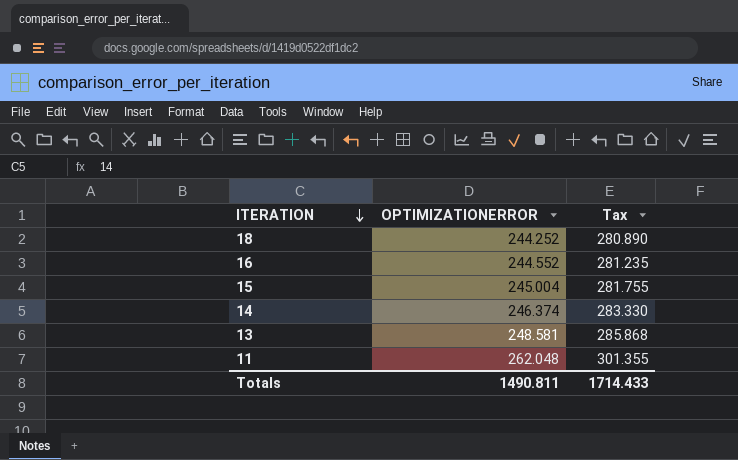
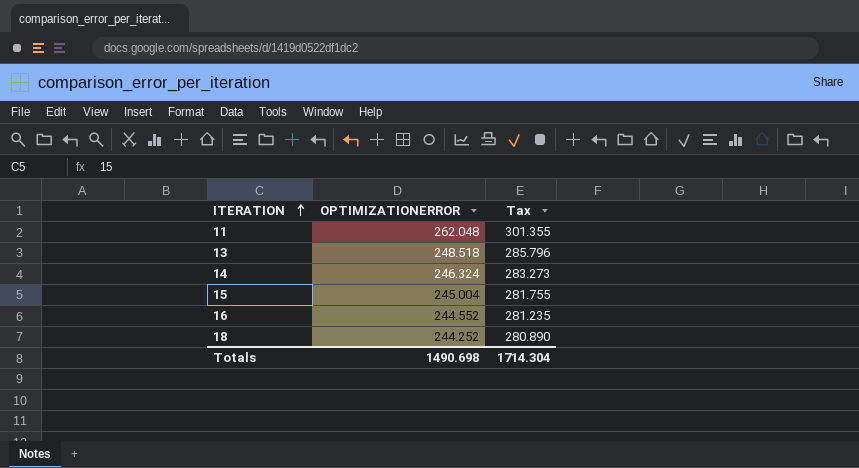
row order: ITERATION descending -> ITERATION ascending
13 | OPTIMIZATIONERROR: 248.581 -> 248.518
13 | Tax: 285.868 -> 285.796
14 | OPTIMIZATIONERROR: 246.374 -> 246.324
14 | Tax: 283.330 -> 283.273
Totals | OPTIMIZATIONERROR: 1490.811 -> 1490.698
Totals | Tax: 1714.433 -> 1714.304

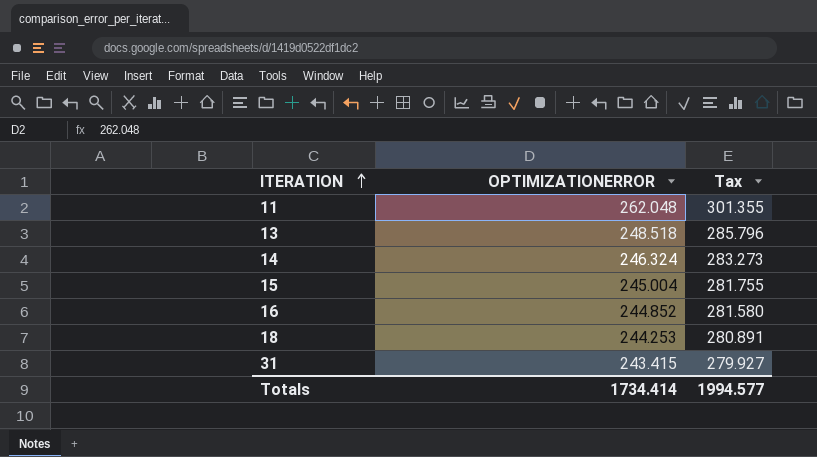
16 | OPTIMIZATIONERROR: 244.552 -> 244.852
16 | Tax: 281.235 -> 281.580
18 | OPTIMIZATIONERROR: 244.252 -> 244.253
18 | Tax: 280.890 -> 280.891
row 31: none -> 243.415 | 279.927
Totals | OPTIMIZATIONERROR: 1490.698 -> 1734.414
Totals | Tax: 1714.304 -> 1994.577

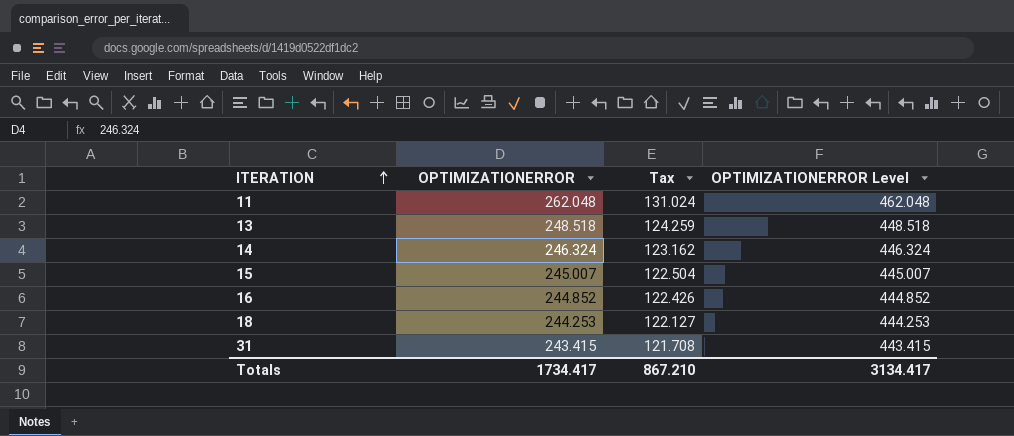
column Tax | formula: [OPTIMIZATIONERROR] * 1.15 -> [OPTIMIZATIONERROR] * 0.5
column OPTIMIZATIONERROR Level | formula: none -> [OPTIMIZATIONERROR] + 200
15 | OPTIMIZATIONERROR: 245.004 -> 245.007
Totals | OPTIMIZATIONERROR: 1734.414 -> 1734.417
Totals | Tax: 1994.577 -> 867.210

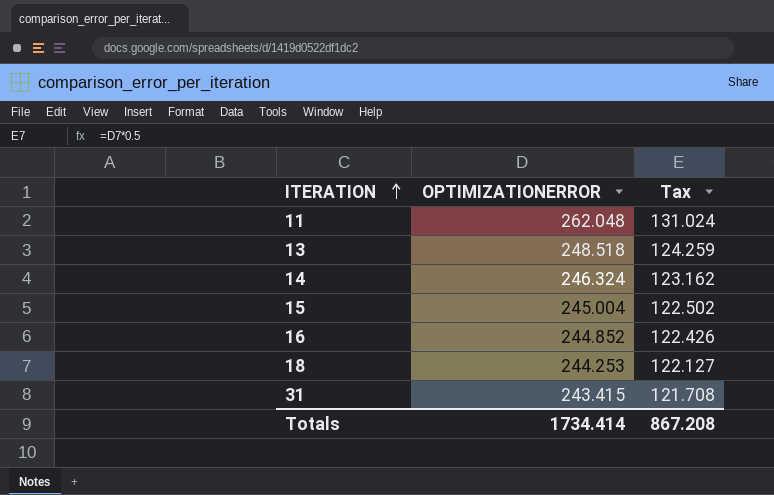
column OPTIMIZATIONERROR Level | formula: [OPTIMIZATIONERROR] + 200 -> none
15 | OPTIMIZATIONERROR: 245.007 -> 245.004
15 | Tax: 122.504 -> 122.502
Totals | OPTIMIZATIONERROR: 1734.417 -> 1734.414
Totals | Tax: 867.210 -> 867.208

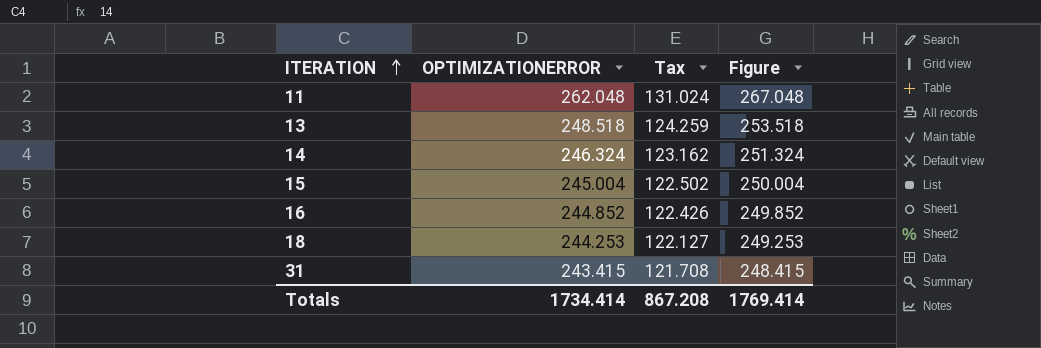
column Figure | formula: none -> [OPTIMIZATIONERROR] + 5

